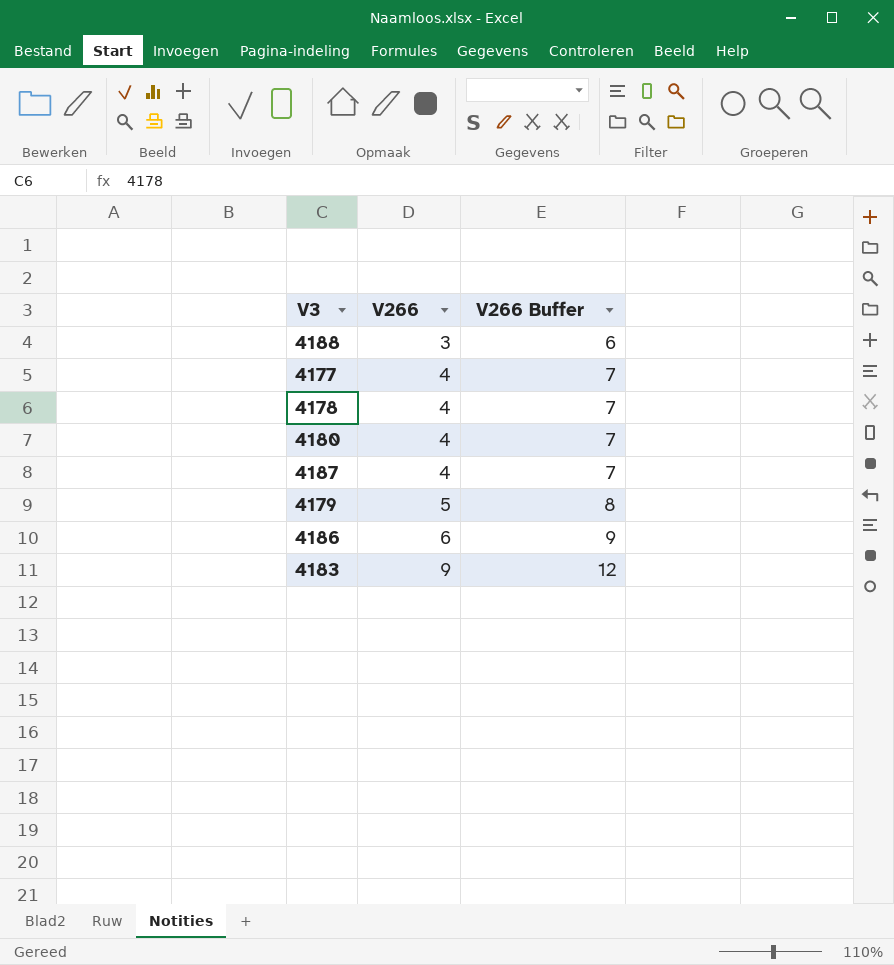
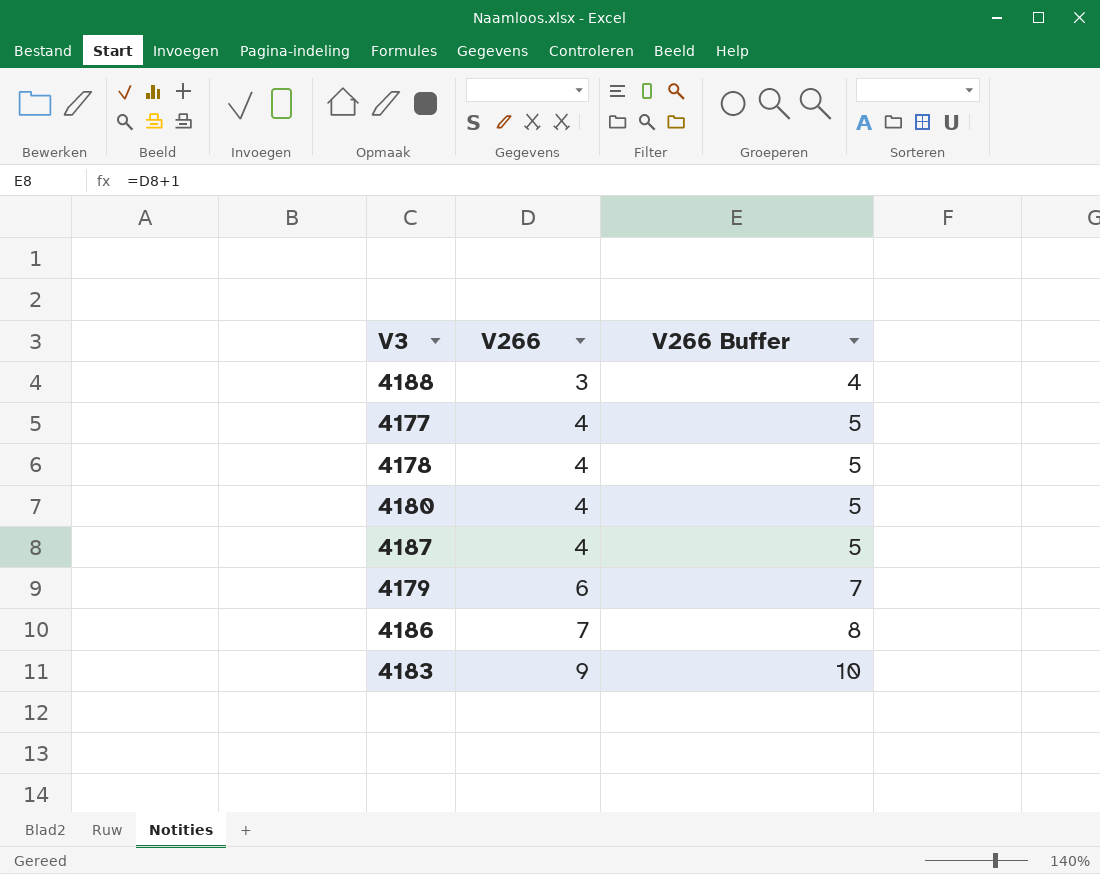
column V266 Buffer | formula: [V266] + 3 -> [V266] + 1
4179 | V266: 5 -> 6
4186 | V266: 6 -> 7

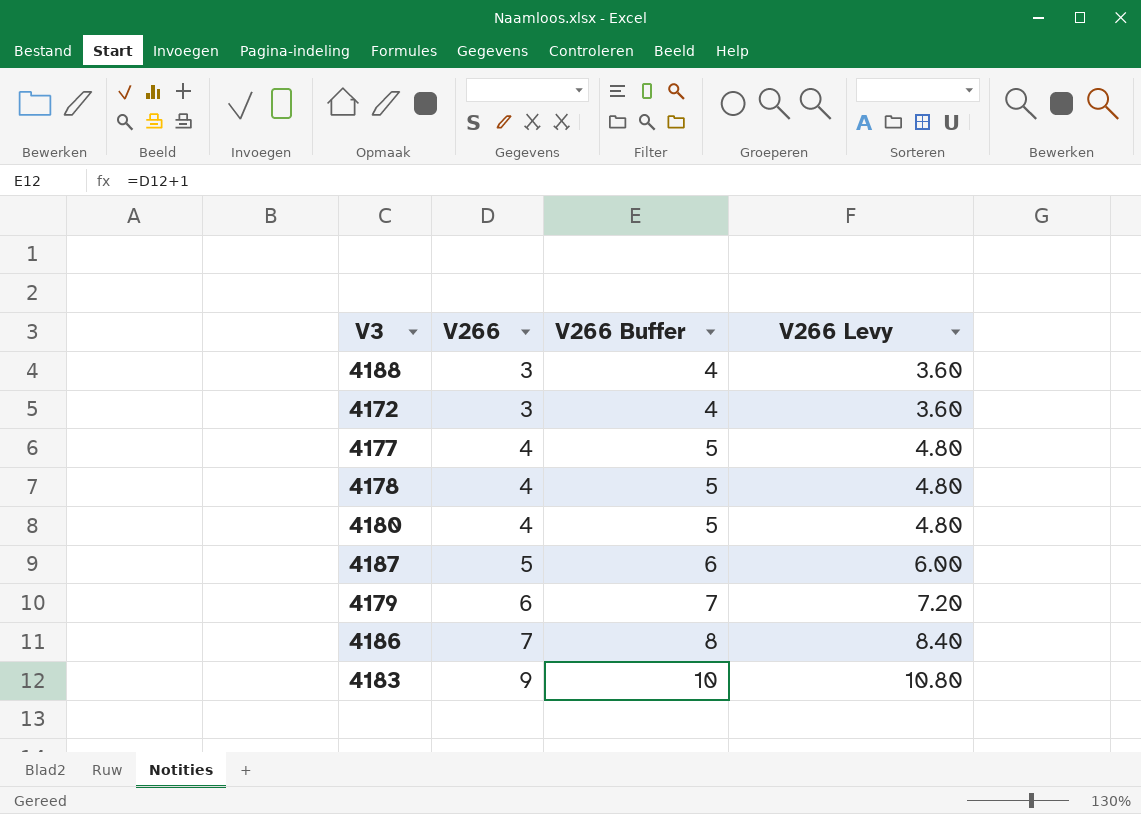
column V266 Levy | formula: none -> [V266] * 1.2
row 4172: none -> 3 | 4 | 3.60
4187 | V266: 4 -> 5
4187 | V266 Buffer: 5 -> 6

